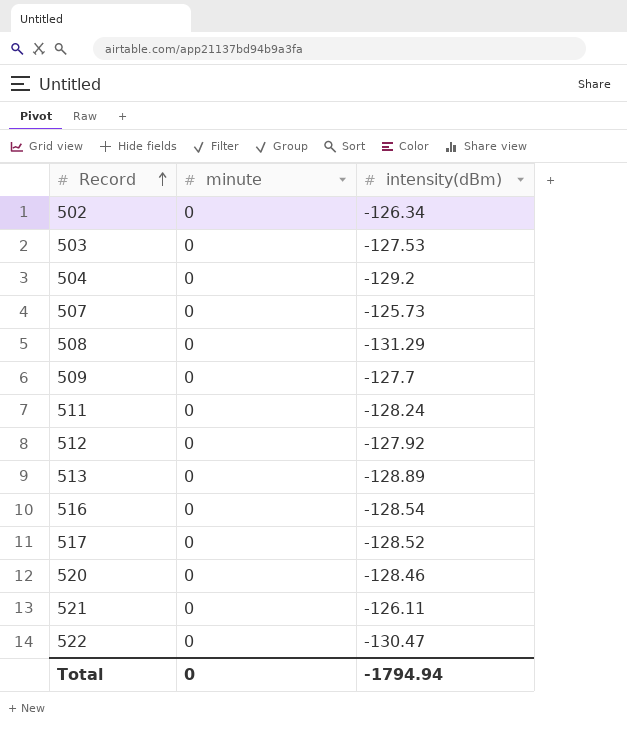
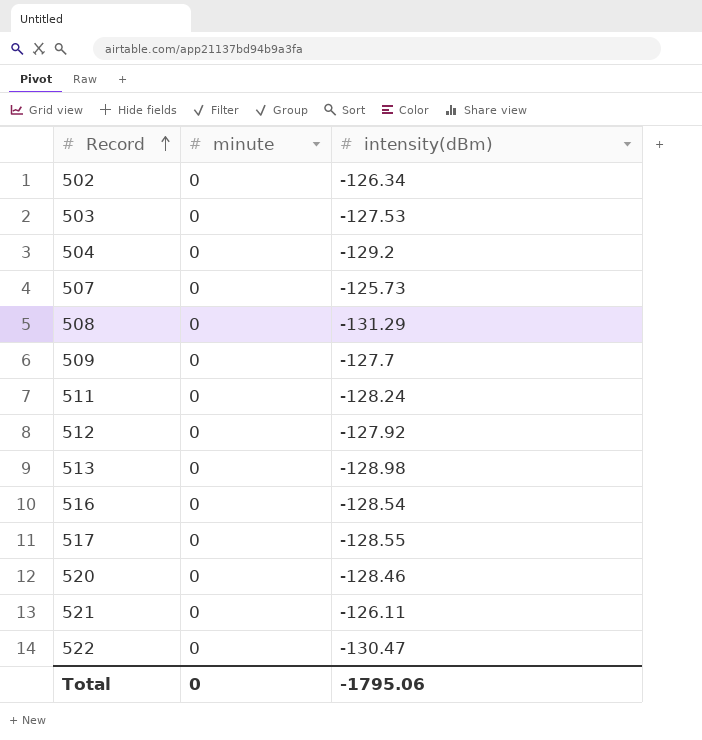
513 | intensity(dBm): -128.89 -> -128.98
517 | intensity(dBm): -128.52 -> -128.55
Total | intensity(dBm): -1794.94 -> -1795.06

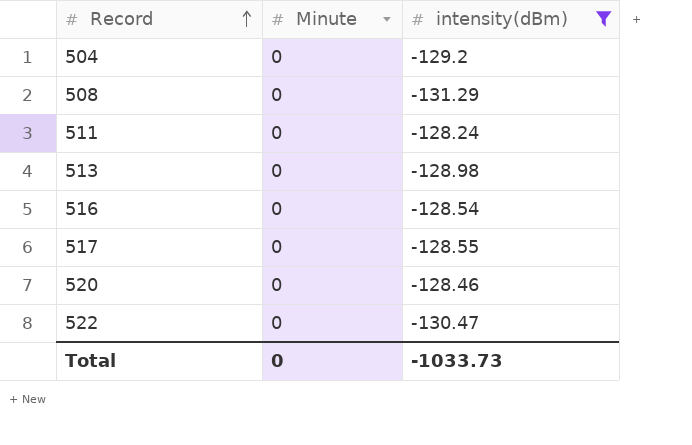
filter: none -> intensity(dBm) <= -128.24
column name: minute -> Minute
Total | intensity(dBm): -1795.06 -> -1033.73

